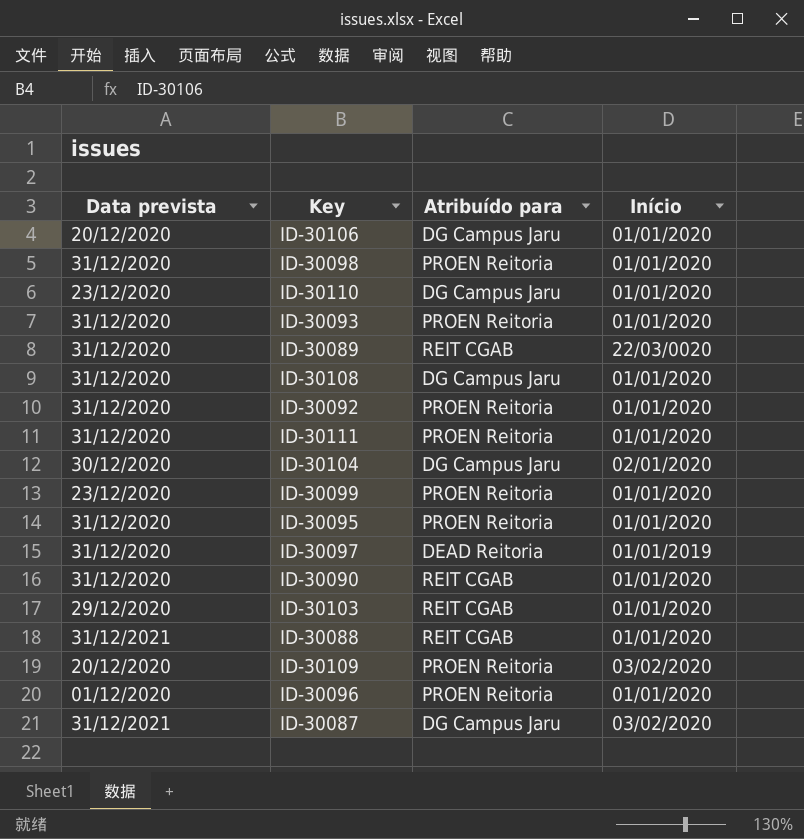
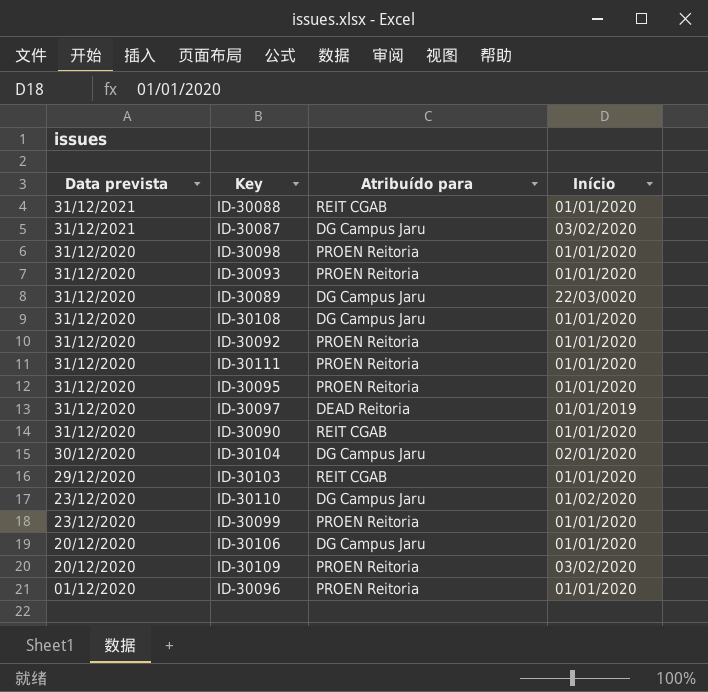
row order: none -> Data prevista descending
ID-30089 | Atribuído para: REIT CGAB -> DG Campus Jaru
ID-30110 | Início: 01/01/2020 -> 01/02/2020

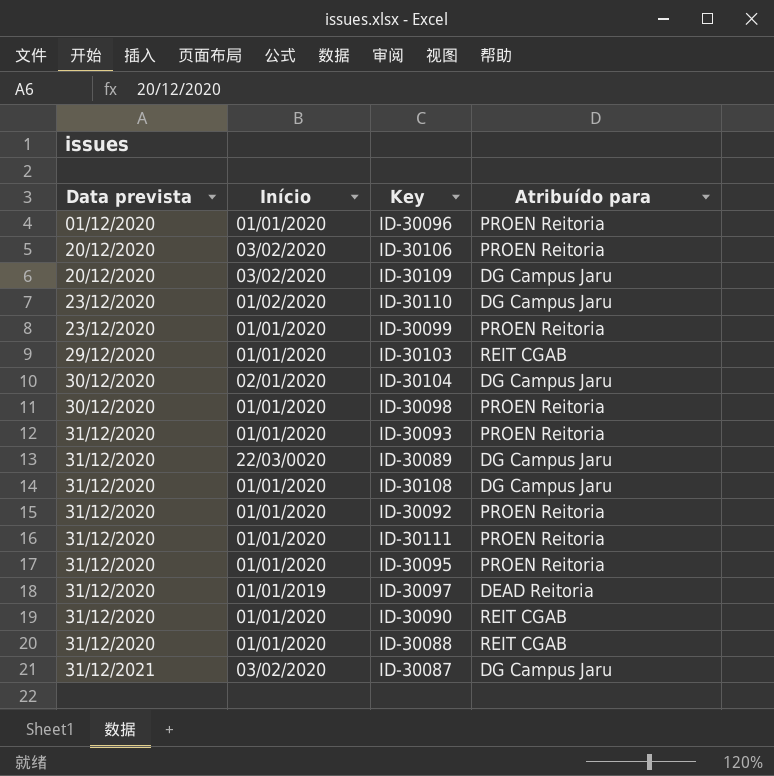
row order: Data prevista descending -> Data prevista ascending
column Início | position: 4 -> 2
ID-30106 | Início: 01/01/2020 -> 03/02/2020
ID-30106 | Atribuído para: DG Campus Jaru -> PROEN Reitoria
ID-30109 | Atribuído para: PROEN Reitoria -> DG Campus Jaru
ID-30098 | Data prevista: 31/12/2020 -> 30/12/2020
ID-30088 | Data prevista: 31/12/2021 -> 31/12/2020

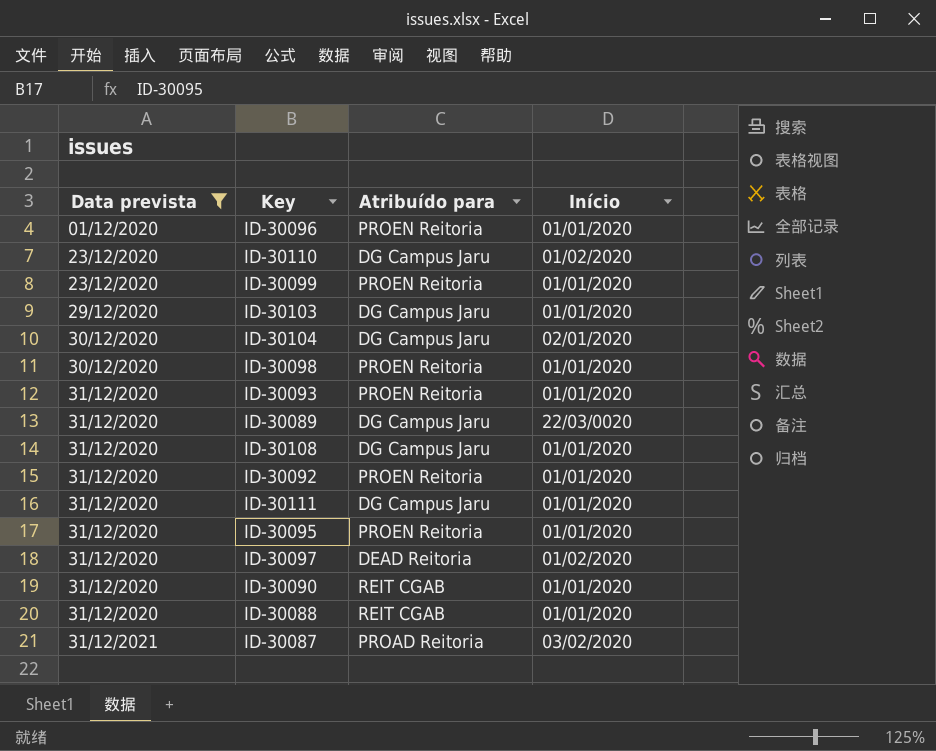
filter: none -> Data prevista != 20/12/2020
column Início | position: 2 -> 4
ID-30103 | Atribuído para: REIT CGAB -> DG Campus Jaru
ID-30111 | Atribuído para: PROEN Reitoria -> DG Campus Jaru
ID-30097 | Início: 01/01/2019 -> 01/02/2020
ID-30087 | Atribuído para: DG Campus Jaru -> PROAD Reitoria

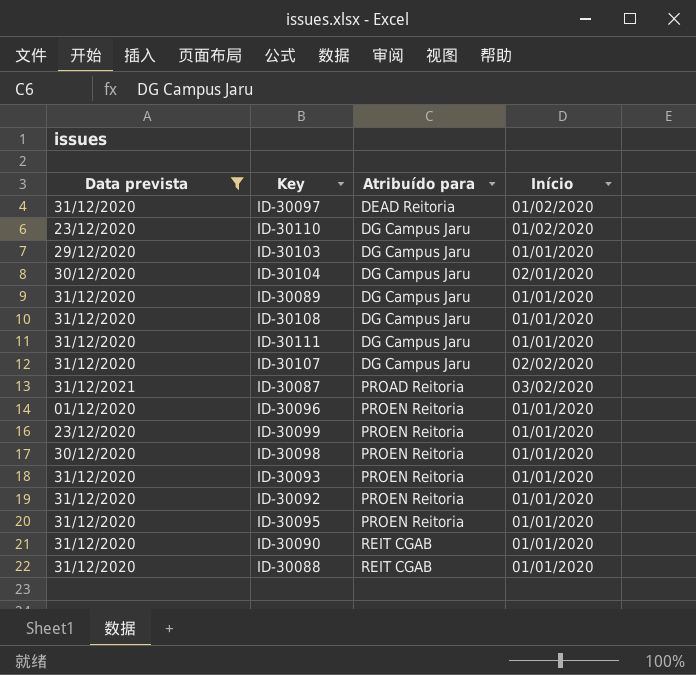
row order: Data prevista ascending -> Atribuído para ascending
ID-30089 | Início: 22/03/0020 -> 01/01/2020
row ID-30107: none -> 31/12/2020 | DG Campus Jaru | 02/02/2020

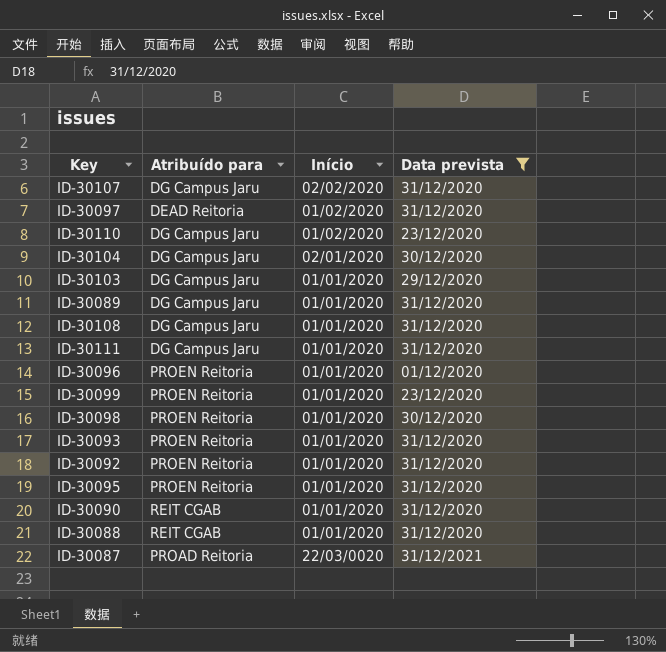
row order: Atribuído para ascending -> Início descending
column Data prevista | position: 1 -> 4
ID-30087 | Início: 03/02/2020 -> 22/03/0020

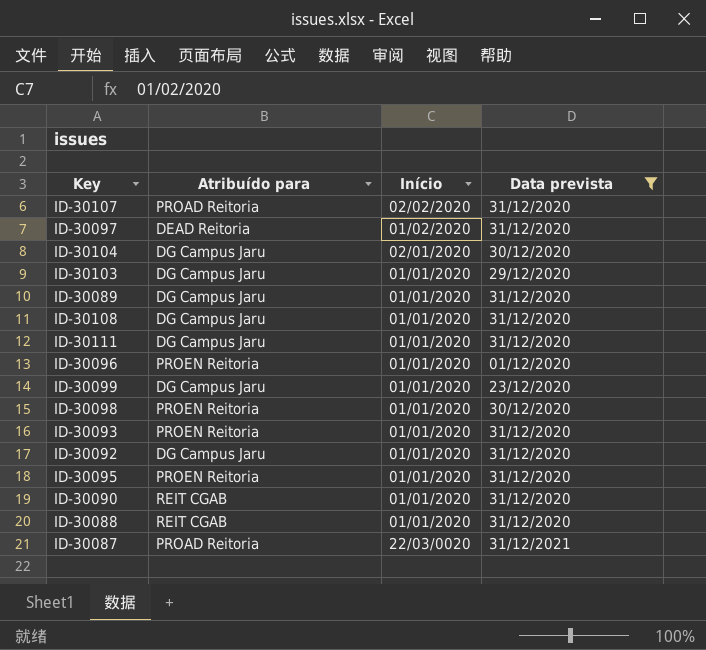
row ID-30110: DG Campus Jaru | 01/02/2020 | 23/12/2020 -> none
ID-30107 | Atribuído para: DG Campus Jaru -> PROAD Reitoria
ID-30099 | Atribuído para: PROEN Reitoria -> DG Campus Jaru
ID-30092 | Atribuído para: PROEN Reitoria -> DG Campus Jaru

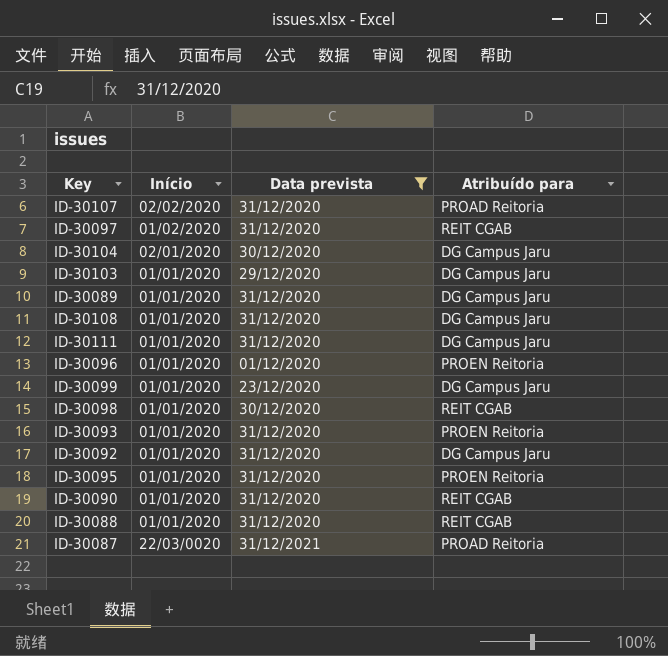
column Atribuído para | position: 2 -> 4
ID-30097 | Atribuído para: DEAD Reitoria -> REIT CGAB
ID-30098 | Atribuído para: PROEN Reitoria -> REIT CGAB

